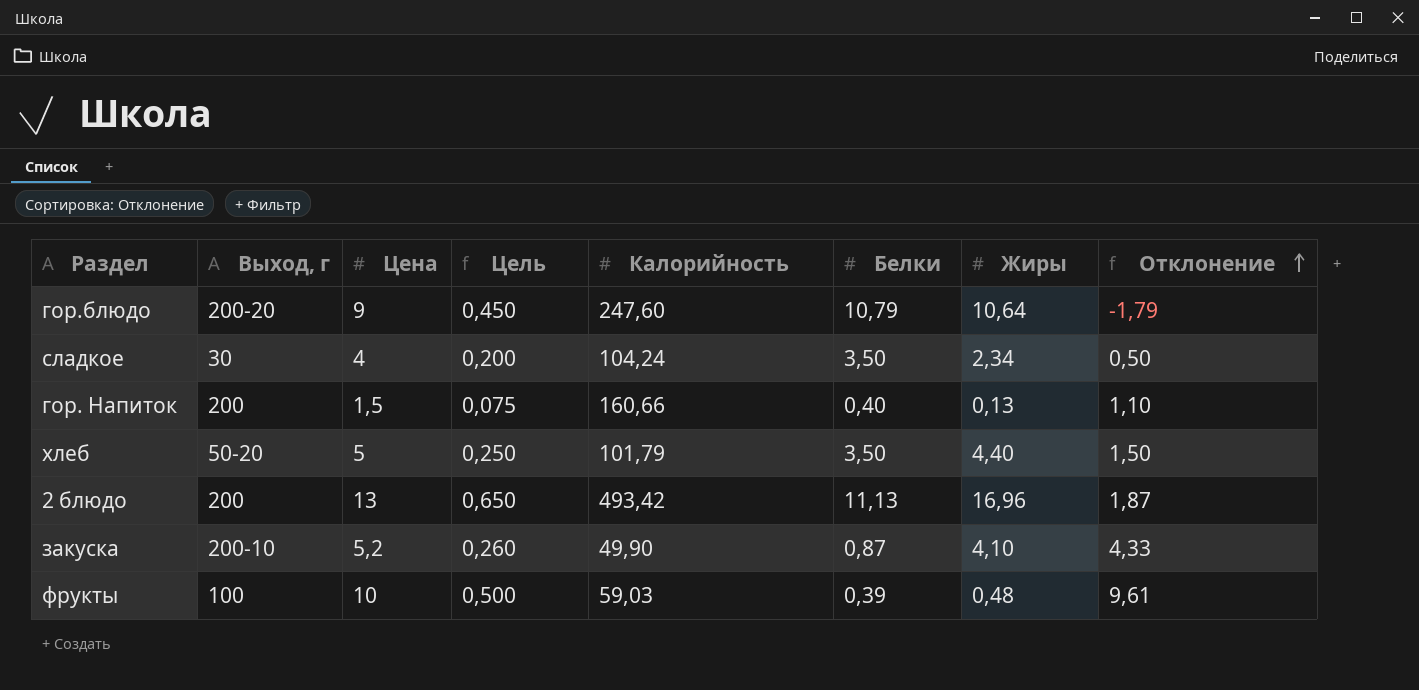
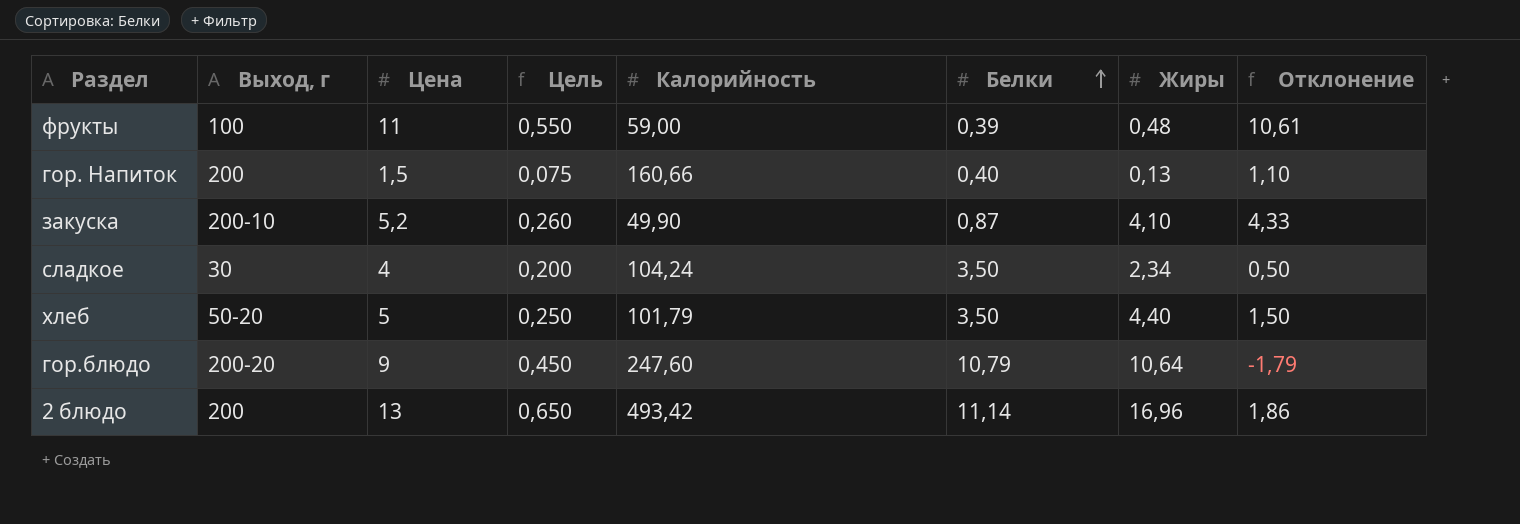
row order: Отклонение ascending -> Белки ascending
фрукты | Цена: 10 -> 11
фрукты | Цель: 0,500 -> 0,550
фрукты | Калорийность: 59,03 -> 59,00
фрукты | Отклонение: 9,61 -> 10,61
2 блюдо | Белки: 11,13 -> 11,14
2 блюдо | Отклонение: 1,87 -> 1,86

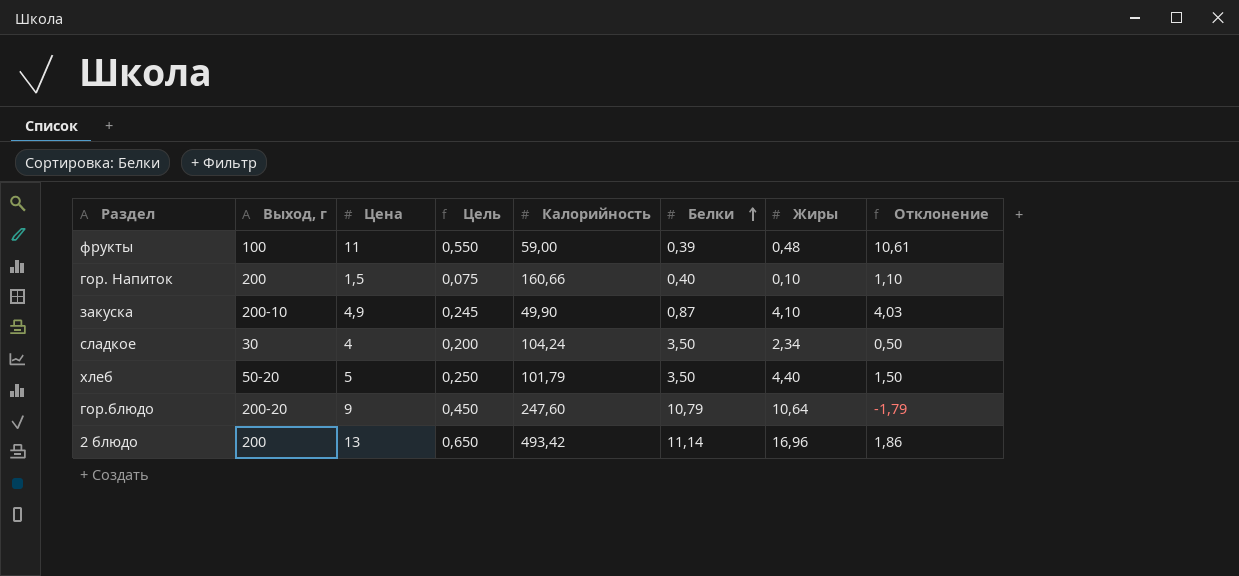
гор. Напиток | Жиры: 0,13 -> 0,10
закуска | Цена: 5,2 -> 4,9
закуска | Цель: 0,260 -> 0,245
закуска | Отклонение: 4,33 -> 4,03

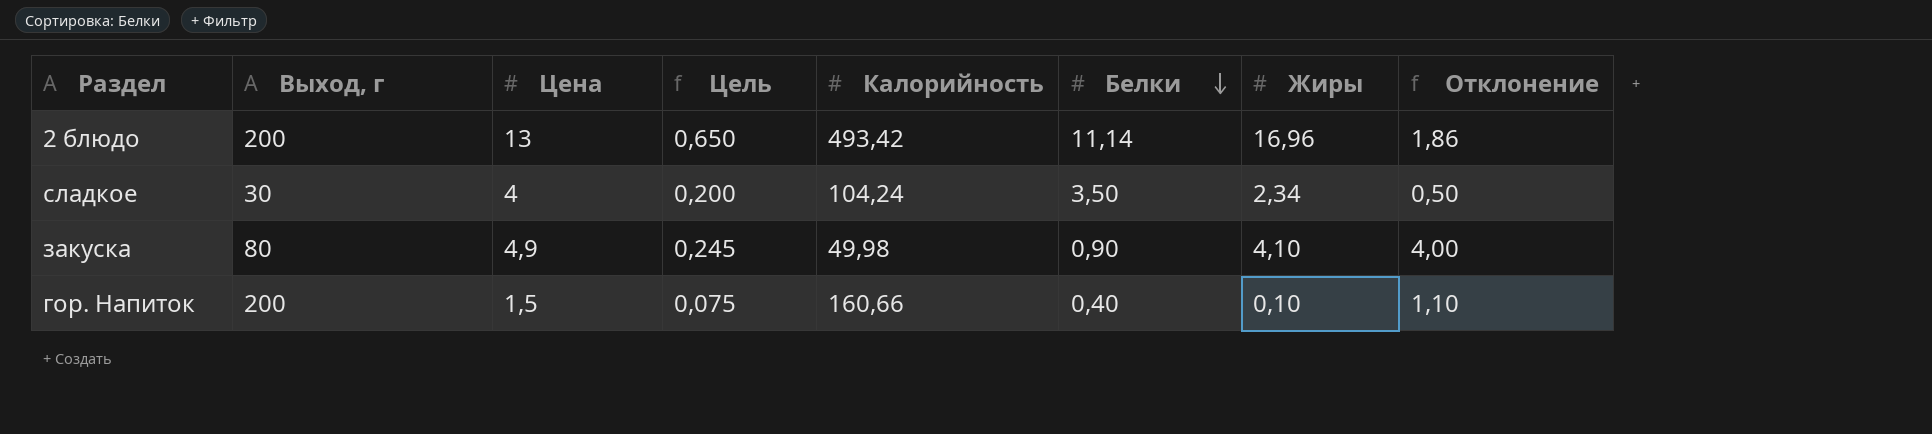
row order: Белки ascending -> Белки descending
row фрукты: 100 | 11 | 0,550 | 59,00 | 0,39 | 0,48 | 10,61 -> none
row хлеб: 50-20 | 5 | 0,250 | 101,79 | 3,50 | 4,40 | 1,50 -> none
row гор.блюдо: 200-20 | 9 | 0,450 | 247,60 | 10,79 | 10,64 | -1,79 -> none
закуска | Выход, г: 200-10 -> 80
закуска | Калорийность: 49,90 -> 49,98
закуска | Белки: 0,87 -> 0,90
закуска | Отклонение: 4,03 -> 4,00

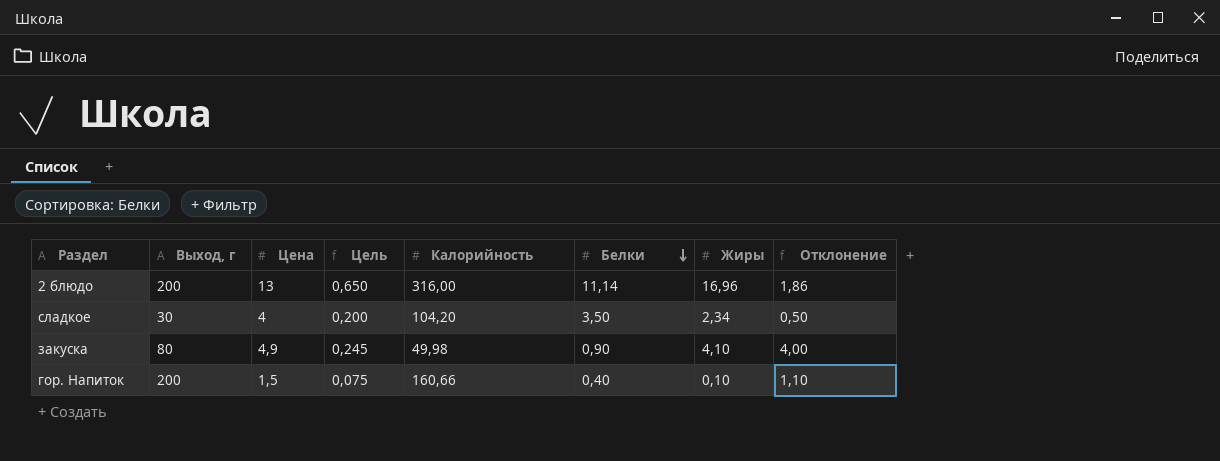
2 блюдо | Калорийность: 493,42 -> 316,00
сладкое | Калорийность: 104,24 -> 104,20

